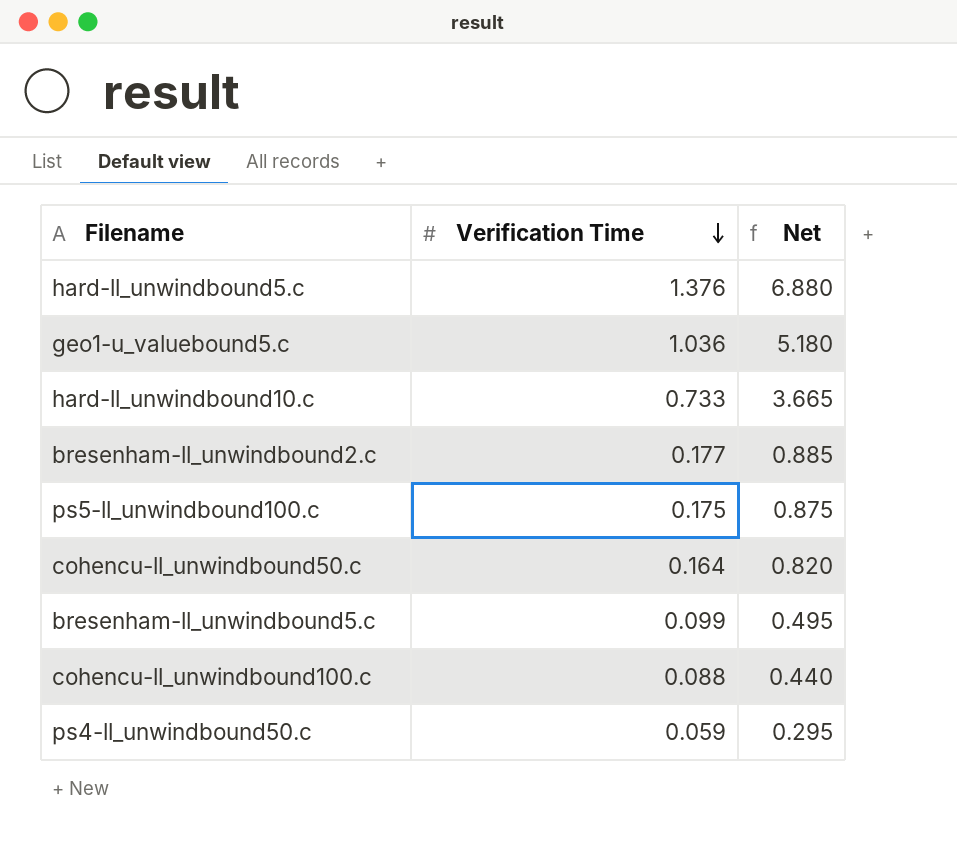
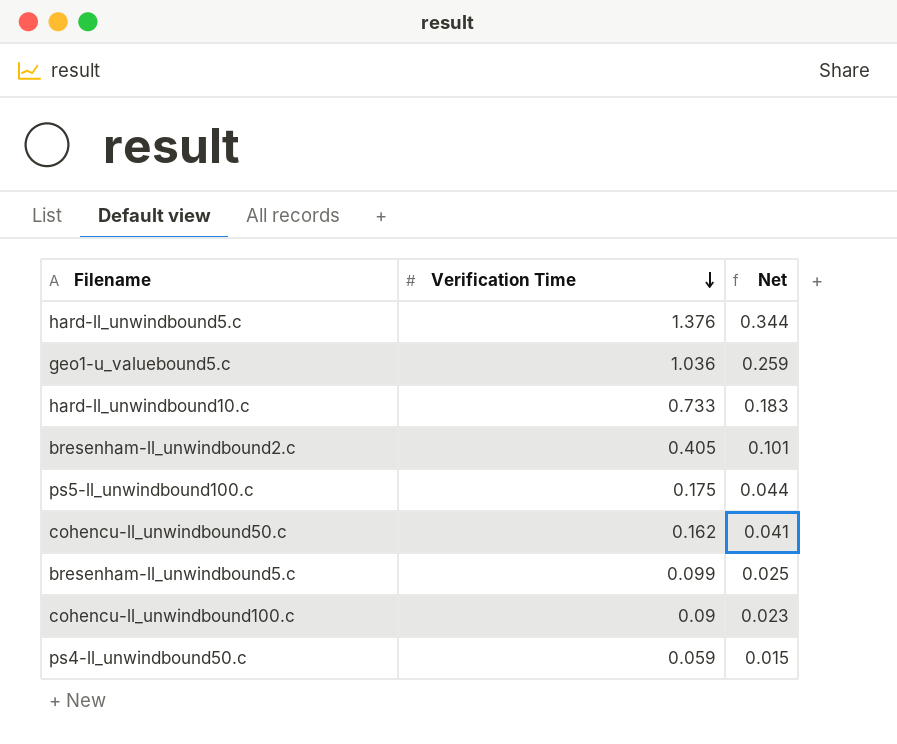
column Net | formula: [Verification Time] * 5 -> [Verification Time] * 0.25
bresenham-ll_unwindbound2.c | Verification Time: 0.177 -> 0.405
cohencu-ll_unwindbound50.c | Verification Time: 0.164 -> 0.162
cohencu-ll_unwindbound100.c | Verification Time: 0.088 -> 0.09

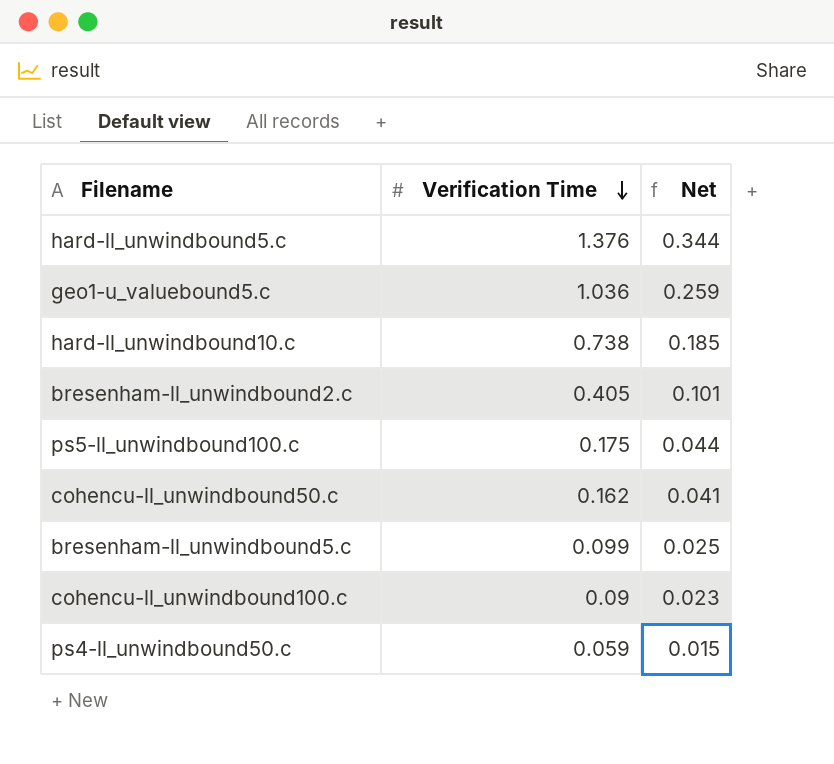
hard-ll_unwindbound10.c | Verification Time: 0.733 -> 0.738
hard-ll_unwindbound10.c | Net: 0.183 -> 0.185

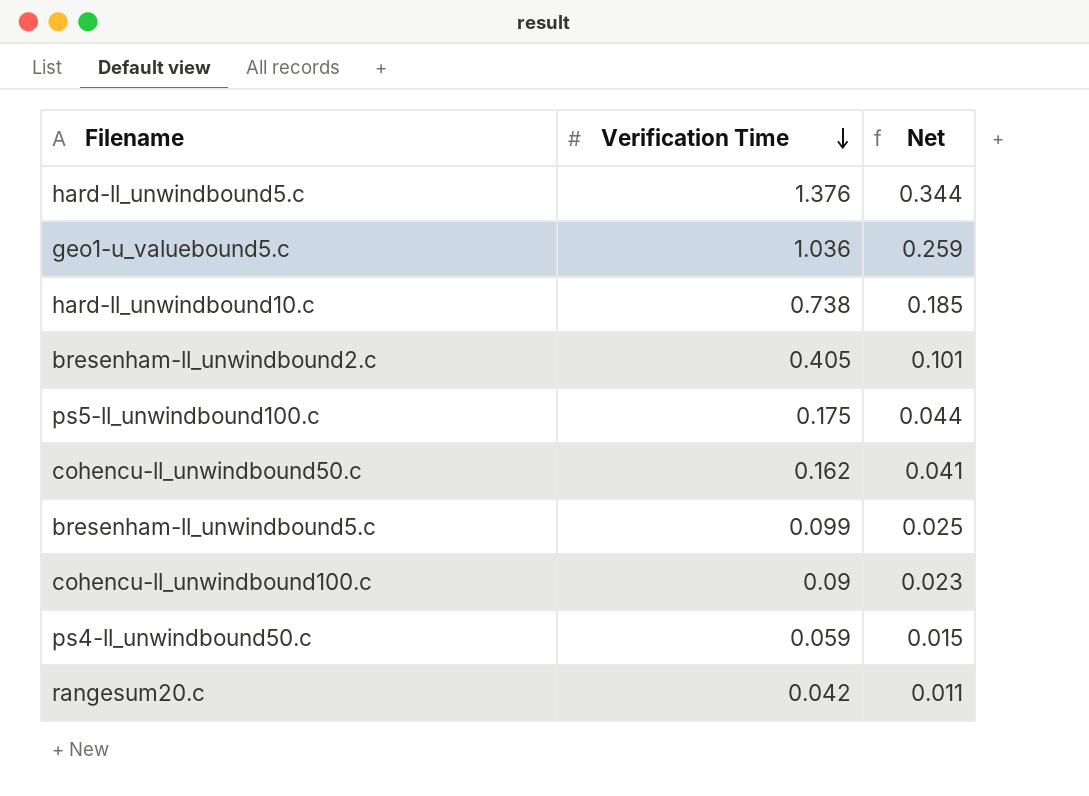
row rangesum20.c: none -> 0.042 | 0.011

